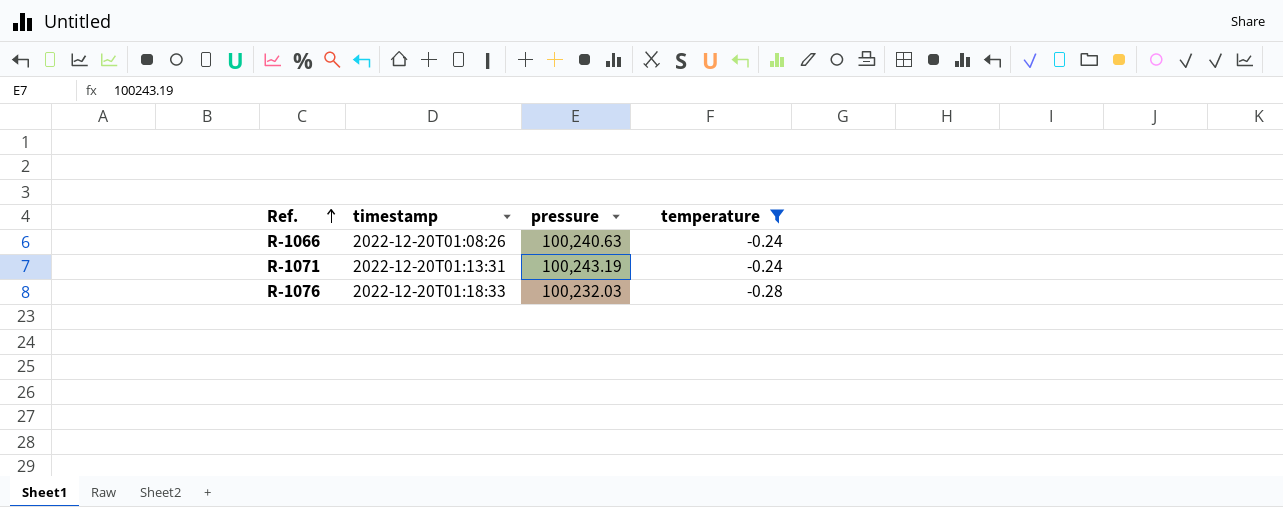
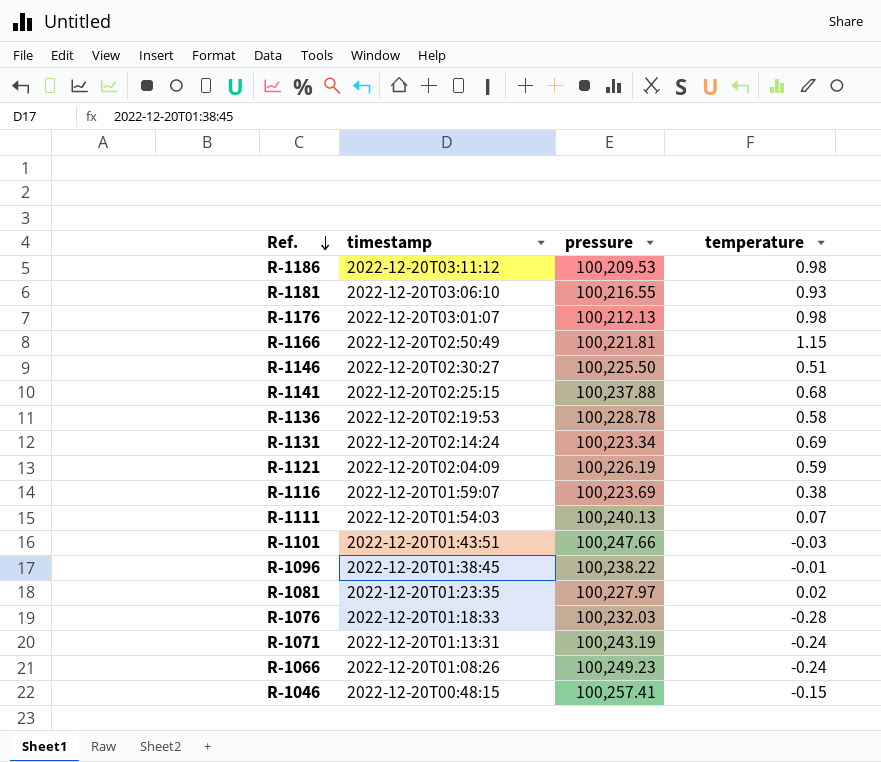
filter: temperature <= -0.24 -> none
row order: Ref. ascending -> Ref. descending
R-1066 | pressure: 100,240.63 -> 100,249.23

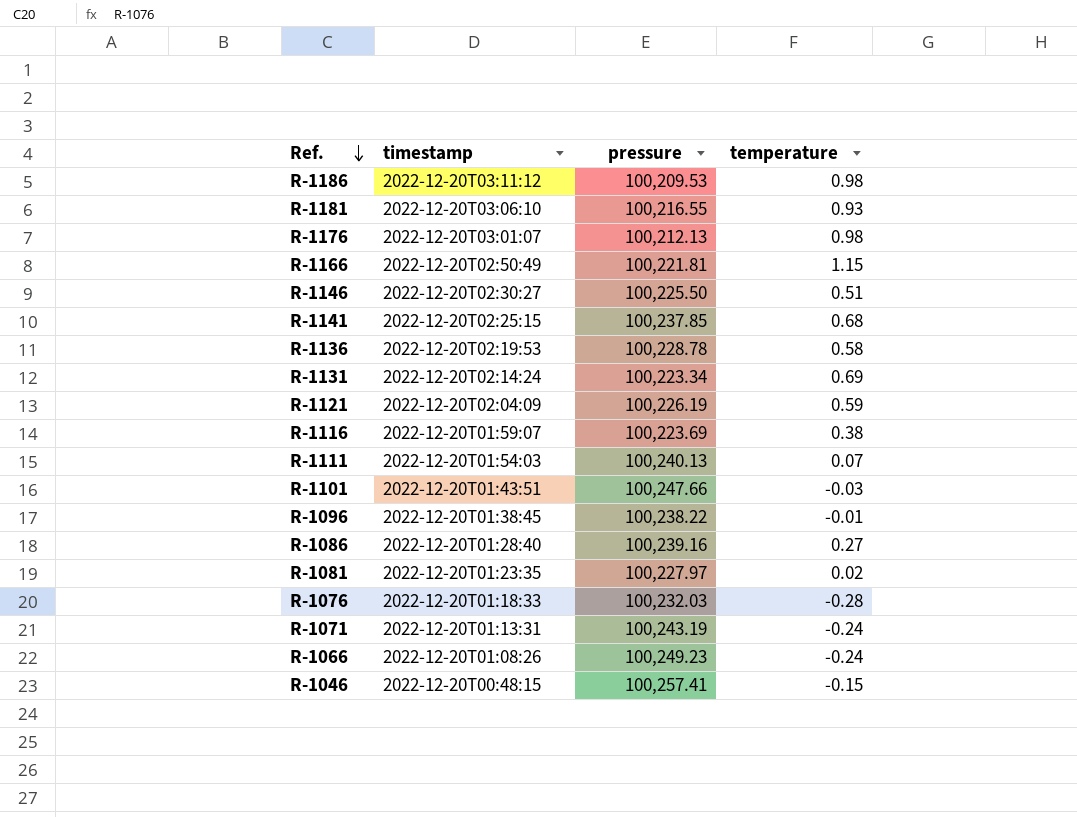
R-1141 | pressure: 100,237.88 -> 100,237.85
row R-1086: none -> 2022-12-20T01:28:40 | 100,239.16 | 0.27

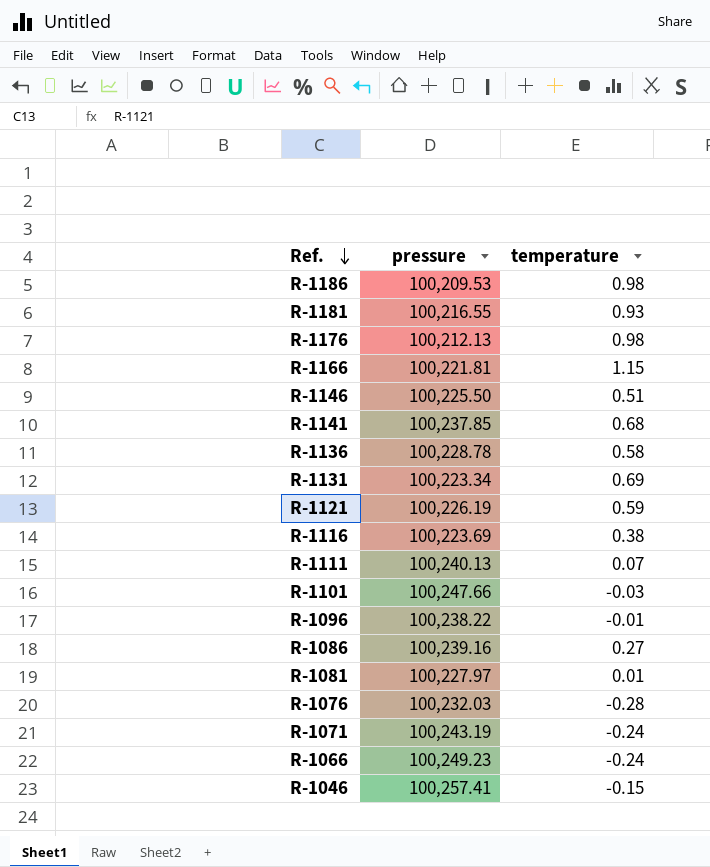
column timestamp | position: 2 -> none
R-1081 | temperature: 0.02 -> 0.01

